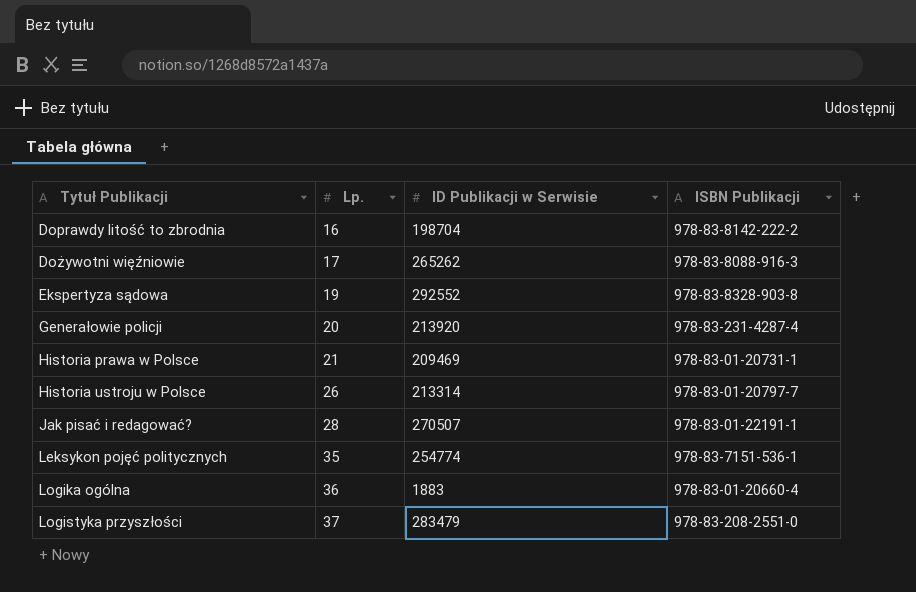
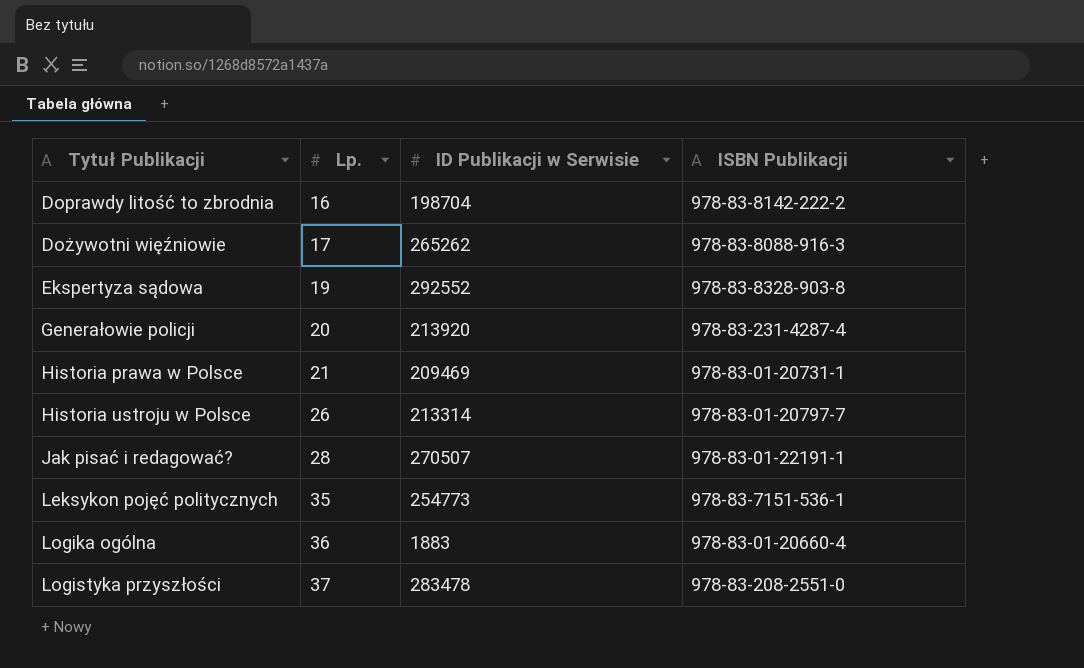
Leksykon pojęć politycznych | ID Publikacji w Serwisie: 254774 -> 254773
Logistyka przyszłości | ID Publikacji w Serwisie: 283479 -> 283478

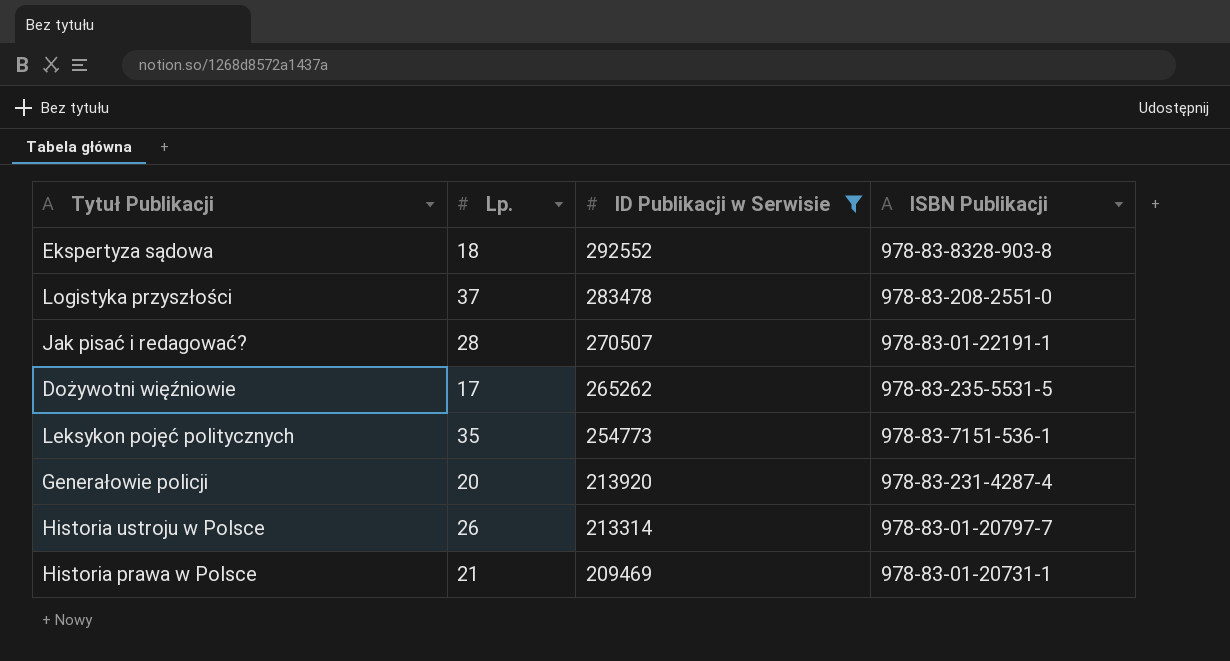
filter: none -> ID Publikacji w Serwisie >= 209469
row order: Tytuł Publikacji ascending -> ID Publikacji w Serwisie descending
Ekspertyza sądowa | Lp.: 19 -> 18
Dożywotni więźniowie | ISBN Publikacji: 978-83-8088-916-3 -> 978-83-235-5531-5

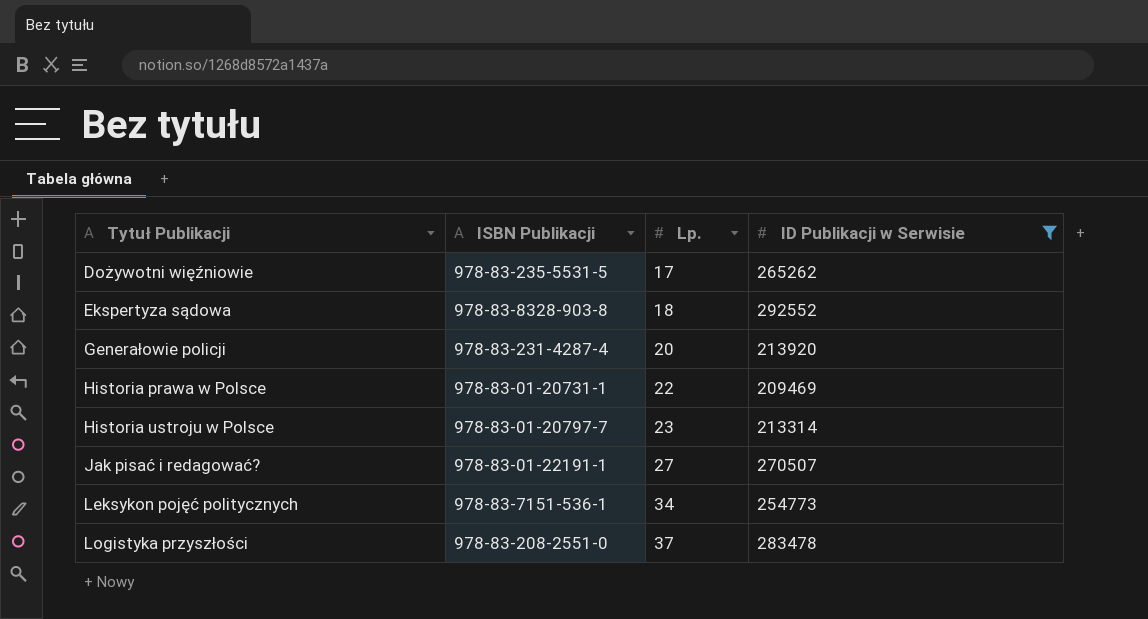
row order: ID Publikacji w Serwisie descending -> Tytuł Publikacji ascending
column ISBN Publikacji | position: 4 -> 2
Historia prawa w Polsce | Lp.: 21 -> 22
Historia ustroju w Polsce | Lp.: 26 -> 23
Jak pisać i redagować? | Lp.: 28 -> 27
Leksykon pojęć politycznych | Lp.: 35 -> 34

